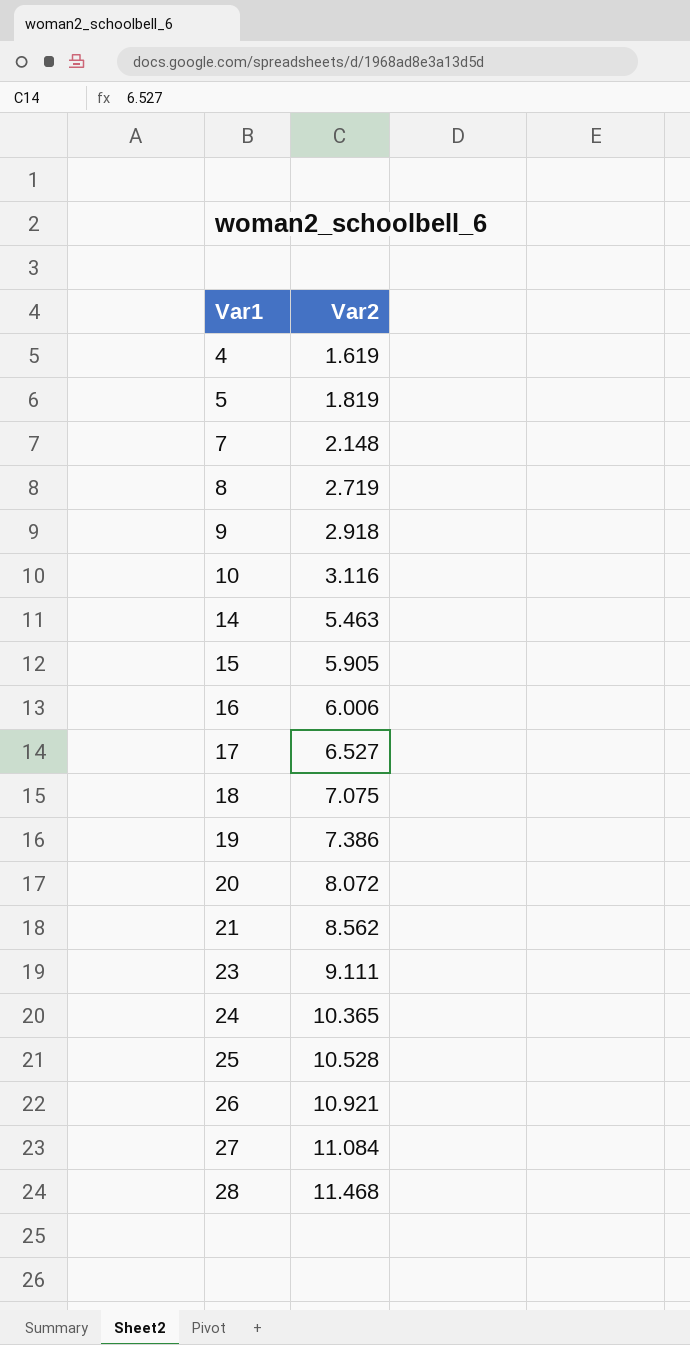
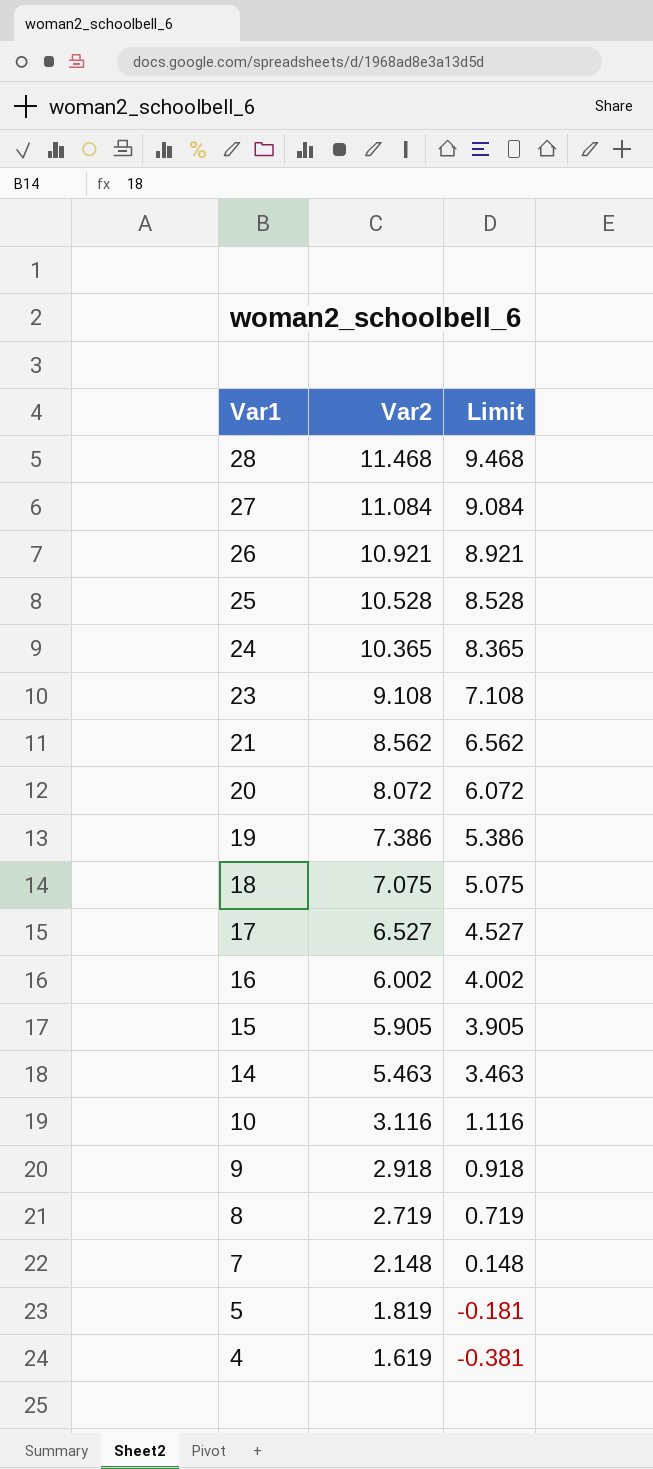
row order: Var1 ascending -> Var1 descending
column Limit | formula: none -> [Var2] - 2
23 | Var2: 9.111 -> 9.108
16 | Var2: 6.006 -> 6.002

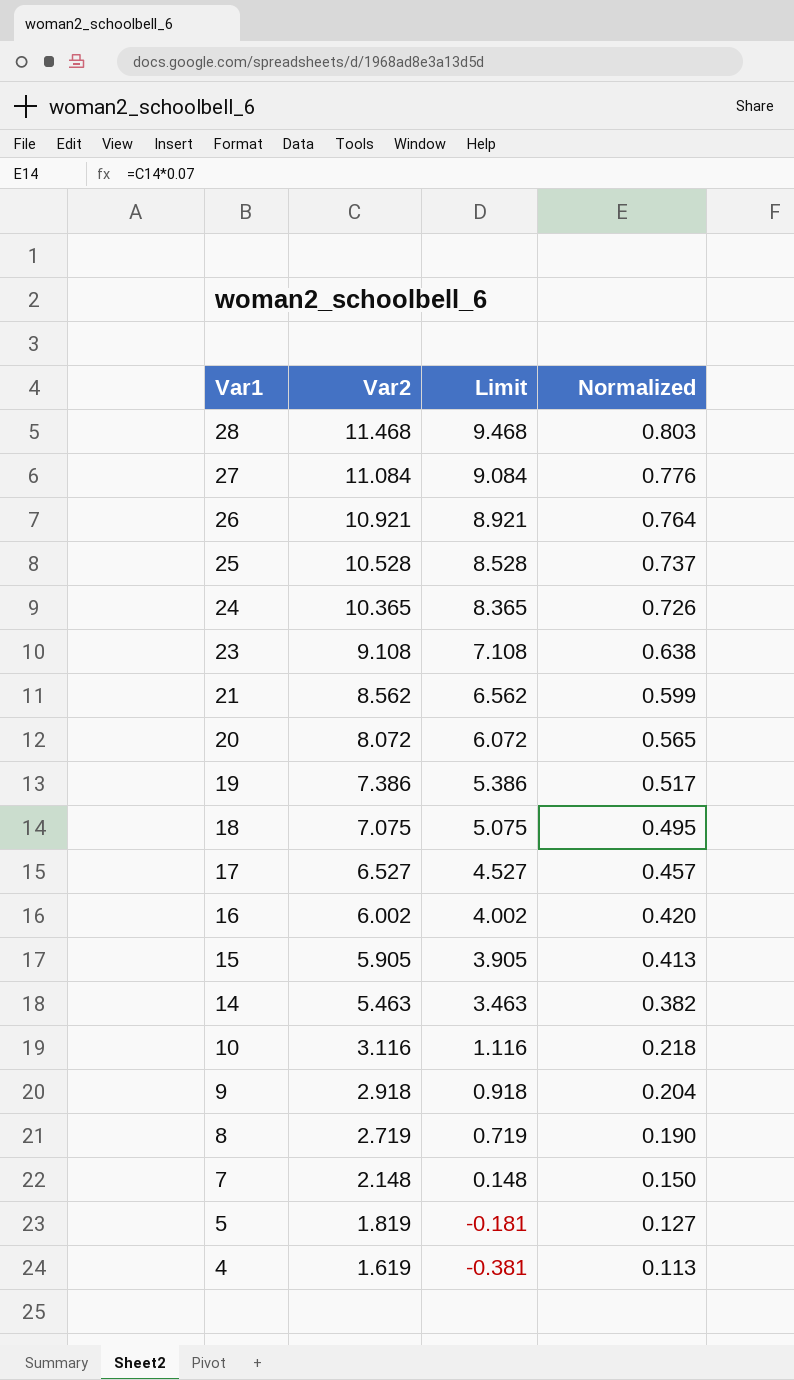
column Normalized | formula: none -> [Var2] * 0.07

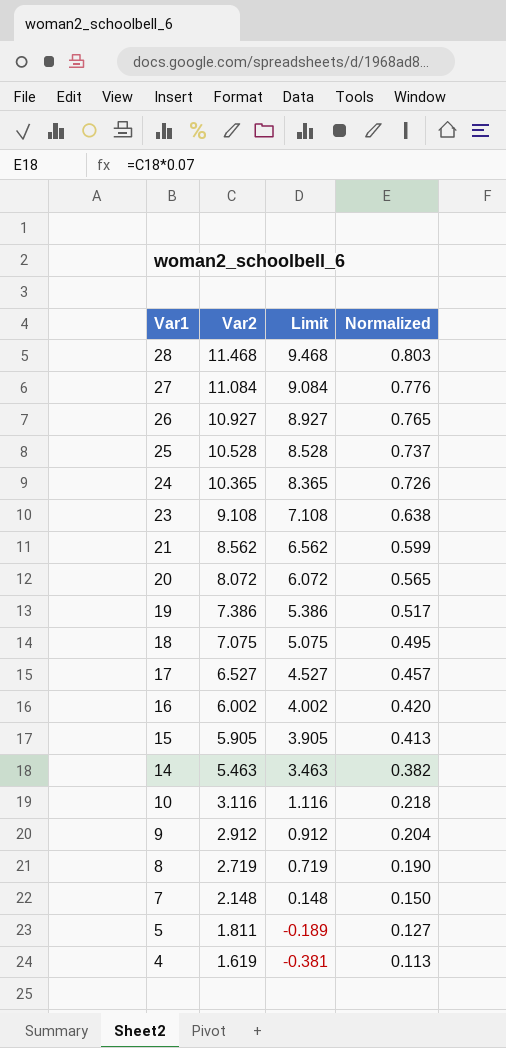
26 | Var2: 10.921 -> 10.927
26 | Limit: 8.921 -> 8.927
26 | Normalized: 0.764 -> 0.765
9 | Var2: 2.918 -> 2.912
9 | Limit: 0.918 -> 0.912
5 | Var2: 1.819 -> 1.811
5 | Limit: -0.181 -> -0.189

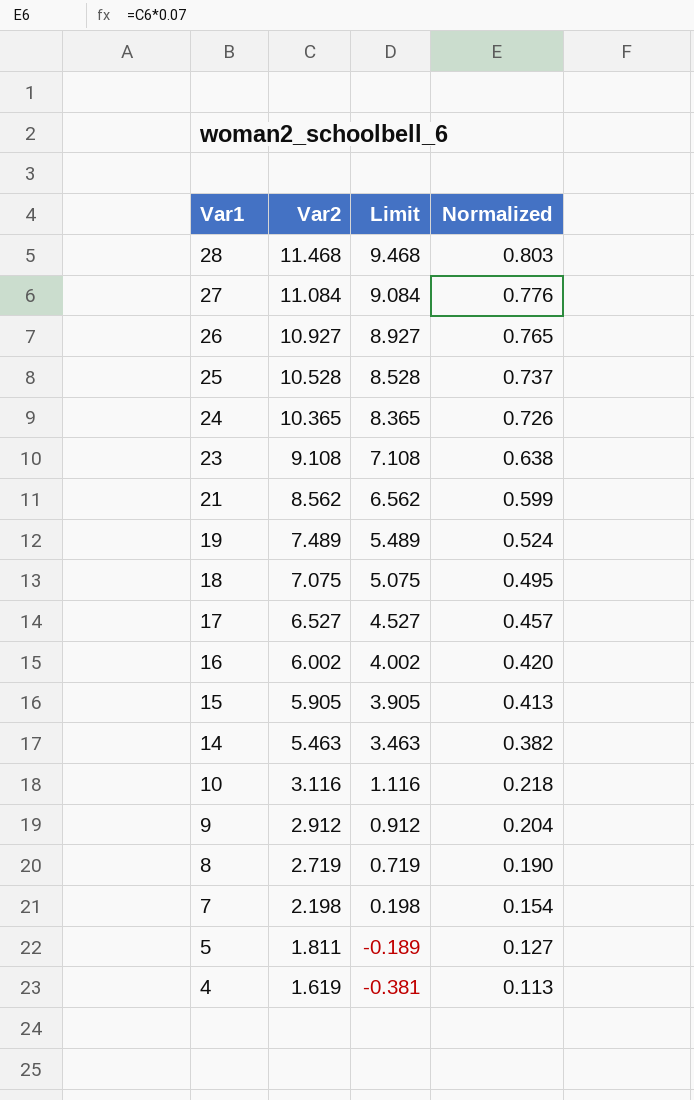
row 20: 8.072 | 6.072 | 0.565 -> none
19 | Var2: 7.386 -> 7.489
19 | Limit: 5.386 -> 5.489
19 | Normalized: 0.517 -> 0.524
7 | Var2: 2.148 -> 2.198
7 | Limit: 0.148 -> 0.198
7 | Normalized: 0.150 -> 0.154

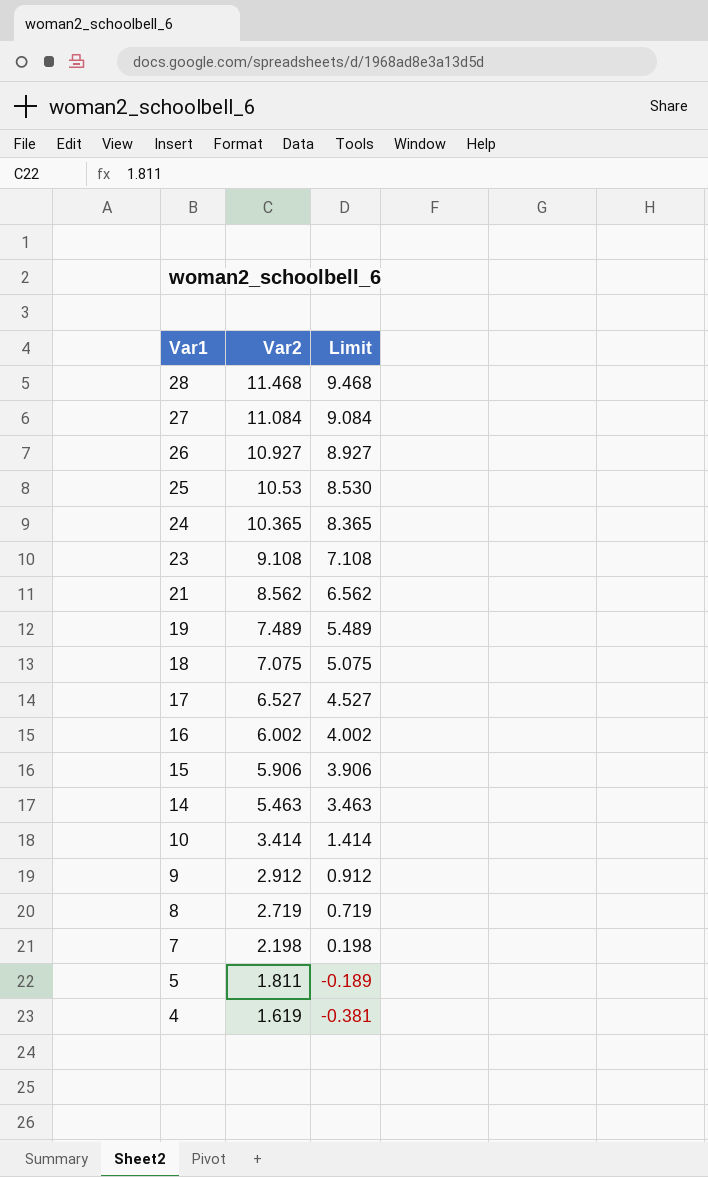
column Normalized | formula: [Var2] * 0.07 -> none
25 | Var2: 10.528 -> 10.53
25 | Limit: 8.528 -> 8.530
15 | Var2: 5.905 -> 5.906
15 | Limit: 3.905 -> 3.906
10 | Var2: 3.116 -> 3.414
10 | Limit: 1.116 -> 1.414

